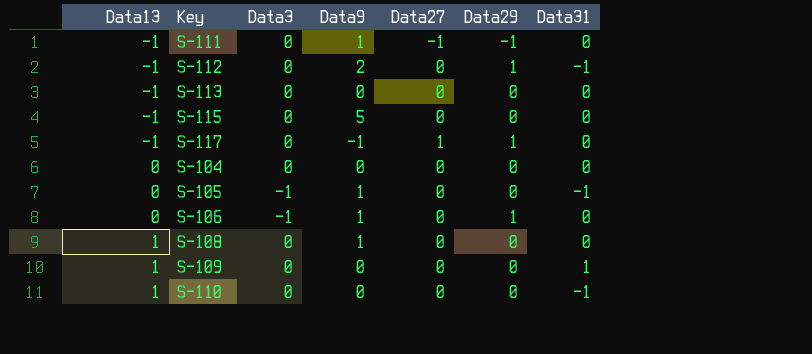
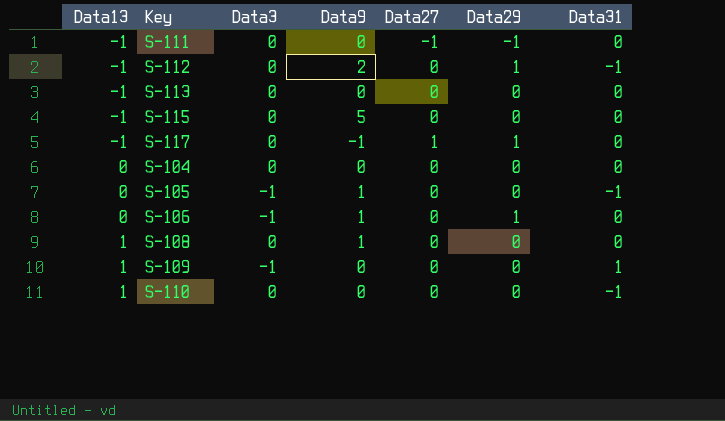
S-111 | Data9: 1 -> 0
S-109 | Data3: 0 -> -1

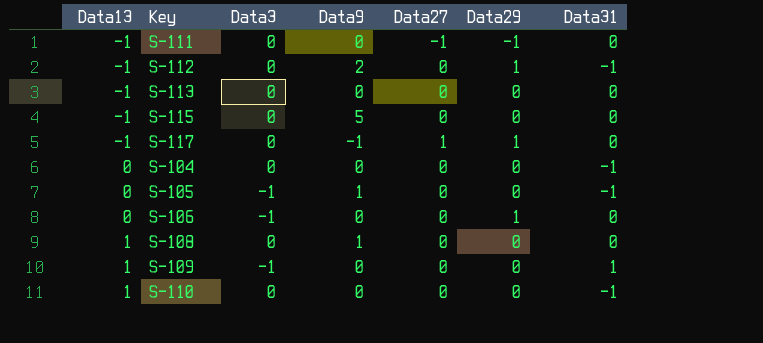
S-104 | Data31: 0 -> -1
S-106 | Data9: 1 -> 0

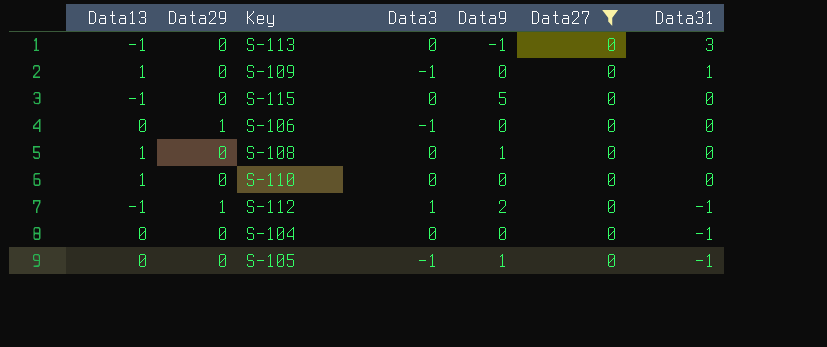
filter: none -> Data27 = 0
row order: Data13 ascending -> Data31 descending
column Data29 | position: 6 -> 2
S-113 | Data9: 0 -> -1
S-113 | Data31: 0 -> 3
S-110 | Data31: -1 -> 0
S-112 | Data3: 0 -> 1

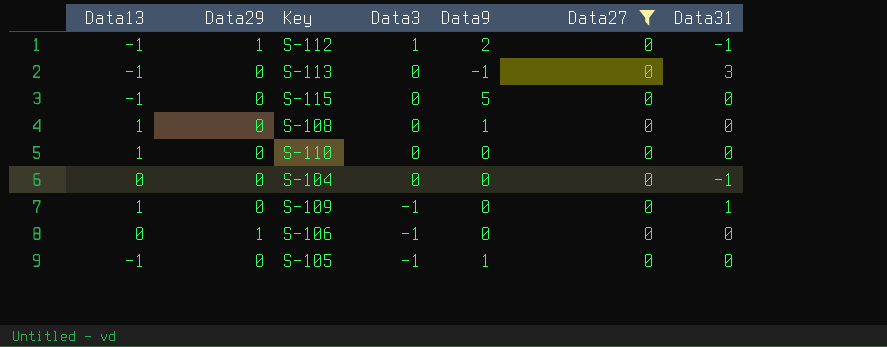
row order: Data31 descending -> Data3 descending
S-105 | Data13: 0 -> -1
S-105 | Data31: -1 -> 0

